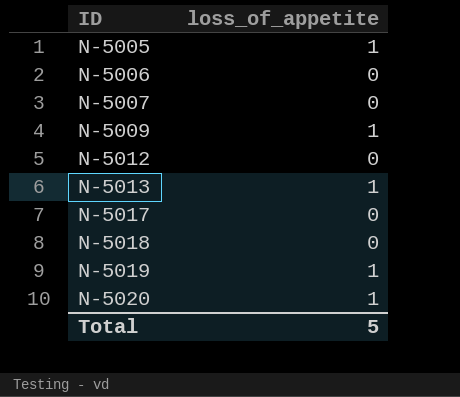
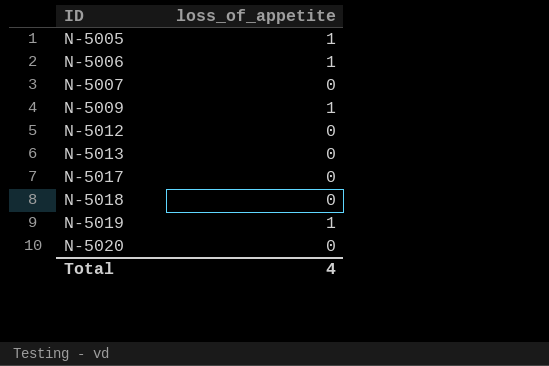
N-5006 | loss_of_appetite: 0 -> 1
N-5013 | loss_of_appetite: 1 -> 0
N-5020 | loss_of_appetite: 1 -> 0
Total | loss_of_appetite: 5 -> 4

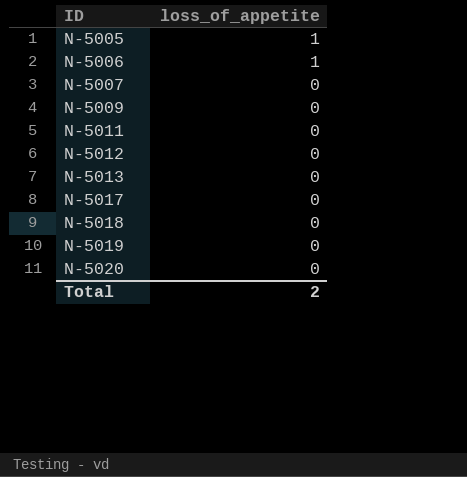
N-5009 | loss_of_appetite: 1 -> 0
row N-5011: none -> 0
N-5019 | loss_of_appetite: 1 -> 0
Total | loss_of_appetite: 4 -> 2

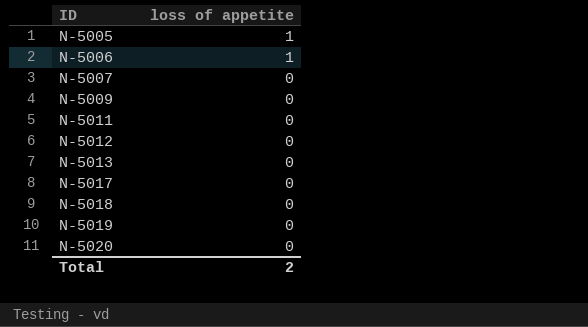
column name: loss_of_appetite -> loss of appetite

